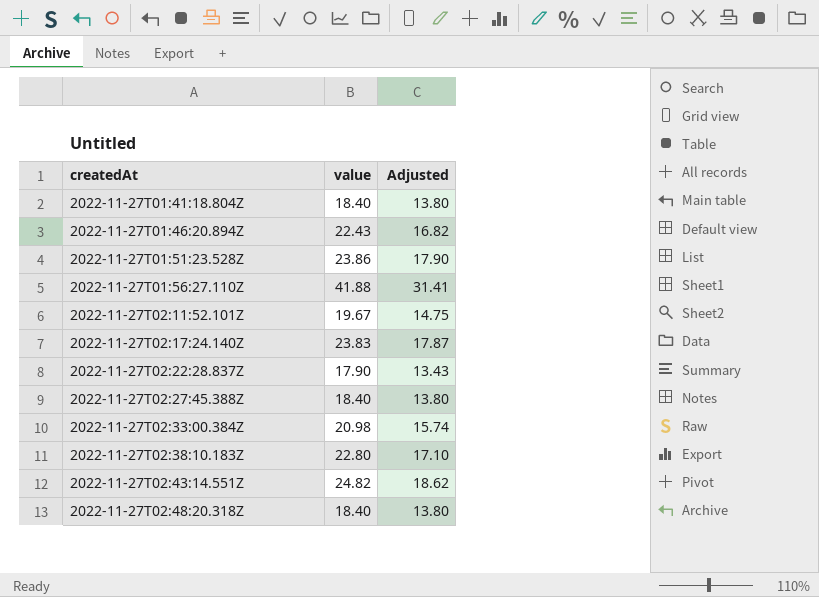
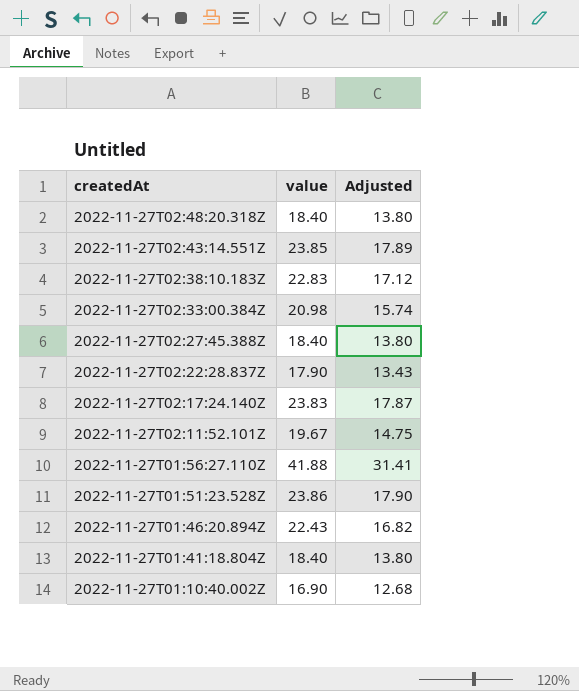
row order: createdAt ascending -> createdAt descending
2022-11-27T02:43:14.551Z | value: 24.82 -> 23.85
2022-11-27T02:43:14.551Z | Adjusted: 18.62 -> 17.89
2022-11-27T02:38:10.183Z | value: 22.80 -> 22.83
2022-11-27T02:38:10.183Z | Adjusted: 17.10 -> 17.12
row 2022-11-27T01:10:40.002Z: none -> 16.90 | 12.68

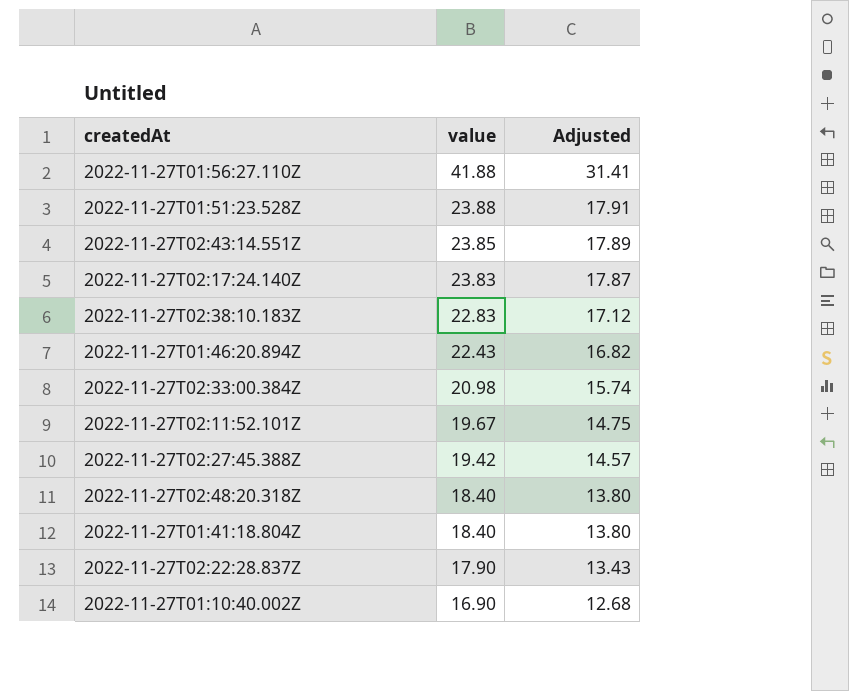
row order: createdAt descending -> value descending
2022-11-27T01:51:23.528Z | value: 23.86 -> 23.88
2022-11-27T01:51:23.528Z | Adjusted: 17.90 -> 17.91
2022-11-27T02:27:45.388Z | value: 18.40 -> 19.42
2022-11-27T02:27:45.388Z | Adjusted: 13.80 -> 14.57

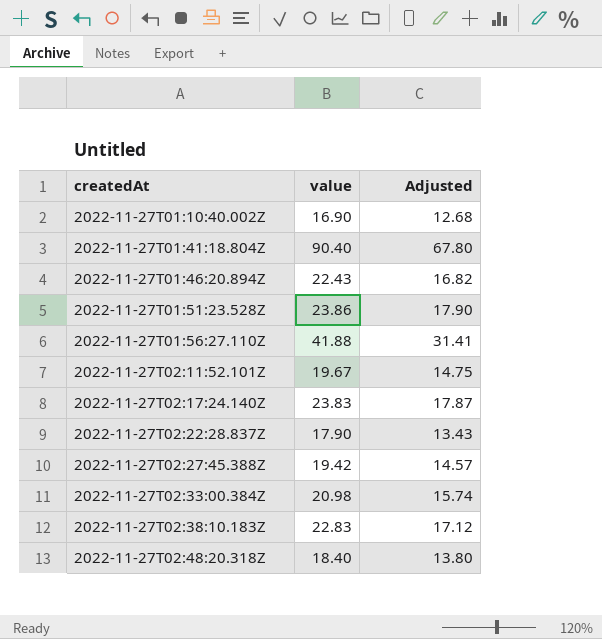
row order: value descending -> createdAt ascending
row 2022-11-27T02:43:14.551Z: 23.85 | 17.89 -> none
2022-11-27T01:41:18.804Z | value: 18.40 -> 90.40
2022-11-27T01:41:18.804Z | Adjusted: 13.80 -> 67.80
2022-11-27T01:51:23.528Z | value: 23.88 -> 23.86
2022-11-27T01:51:23.528Z | Adjusted: 17.91 -> 17.90

